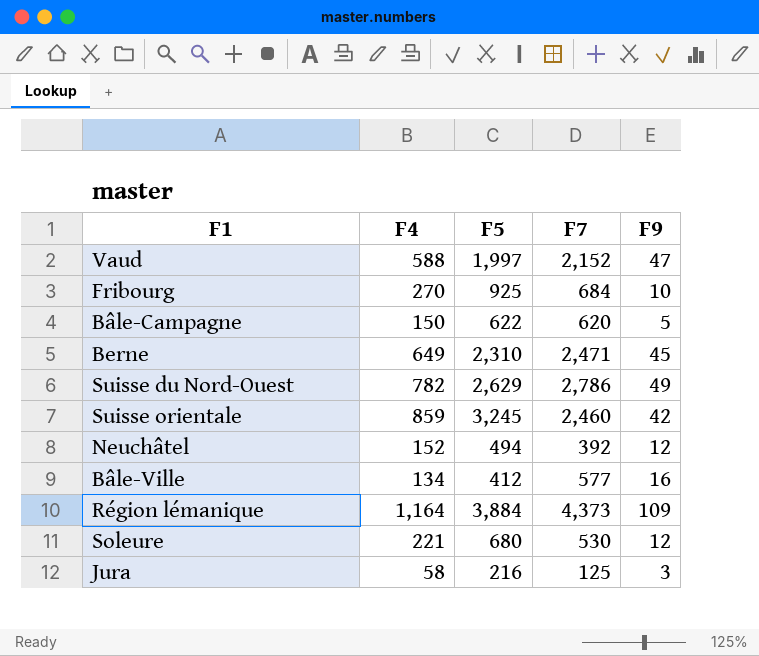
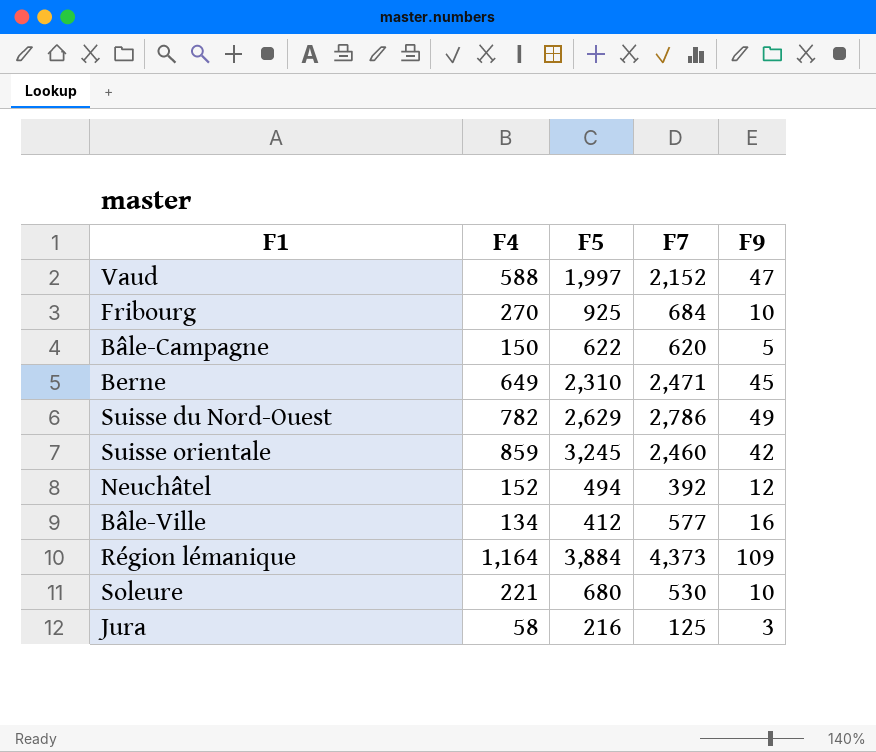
Soleure | F9: 12 -> 10

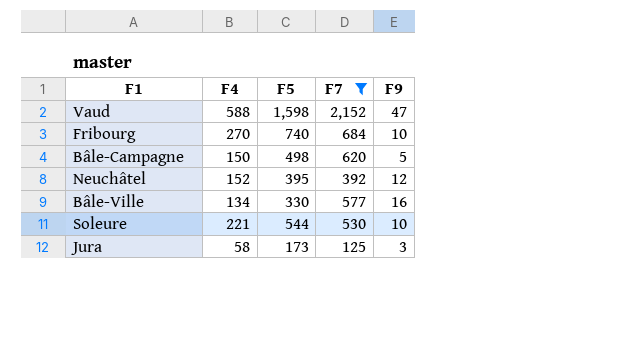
filter: none -> F7 <= 2,152
Vaud | F5: 1,997 -> 1,598
Fribourg | F5: 925 -> 740
Bâle-Campagne | F5: 622 -> 498
Neuchâtel | F5: 494 -> 395
Bâle-Ville | F5: 412 -> 330
Soleure | F5: 680 -> 544
Jura | F5: 216 -> 173

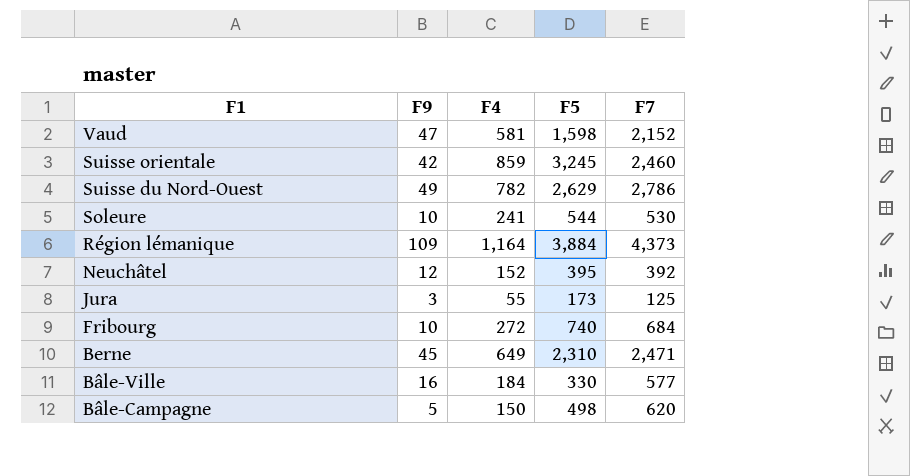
filter: F7 <= 2,152 -> none
row order: none -> F1 descending
column F9 | position: 5 -> 2
Vaud | F4: 588 -> 581
Soleure | F4: 221 -> 241
Jura | F4: 58 -> 55
Fribourg | F4: 270 -> 272
Bâle-Ville | F4: 134 -> 184

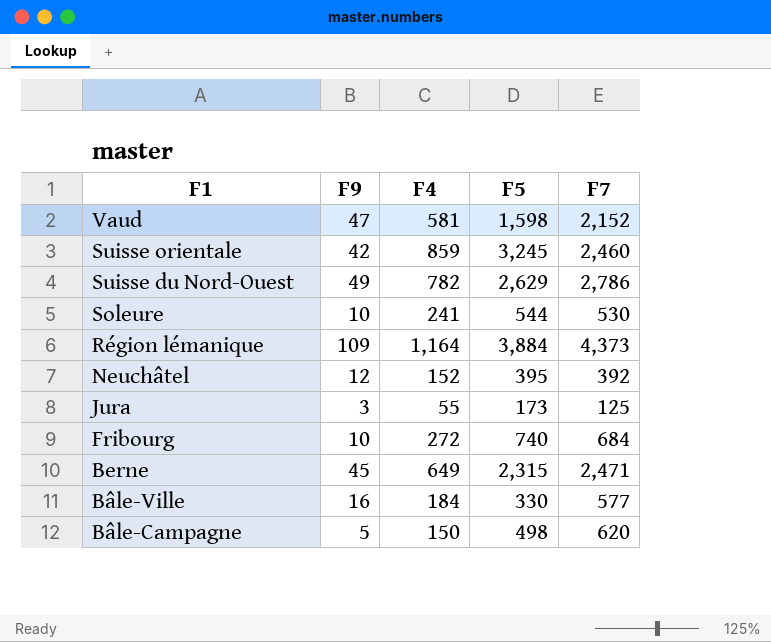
Berne | F5: 2,310 -> 2,315

